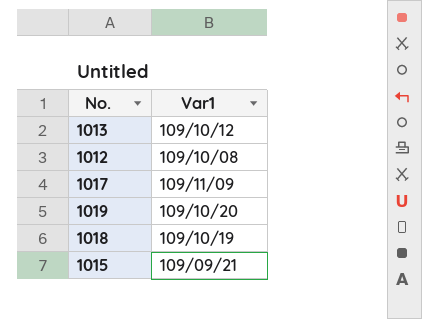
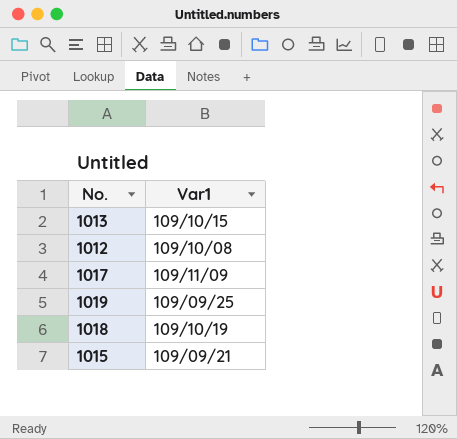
1013 | Var1: 109/10/12 -> 109/10/15
1019 | Var1: 109/10/20 -> 109/09/25

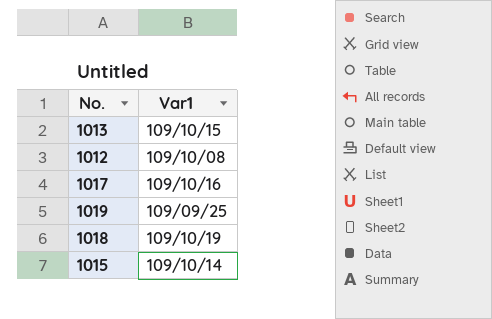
1017 | Var1: 109/11/09 -> 109/10/16
1015 | Var1: 109/09/21 -> 109/10/14

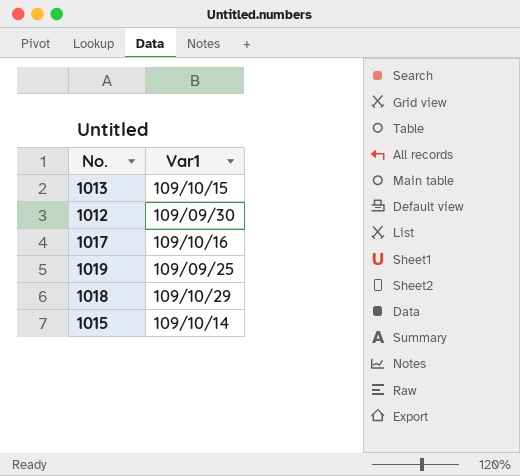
1012 | Var1: 109/10/08 -> 109/09/30
1018 | Var1: 109/10/19 -> 109/10/29

